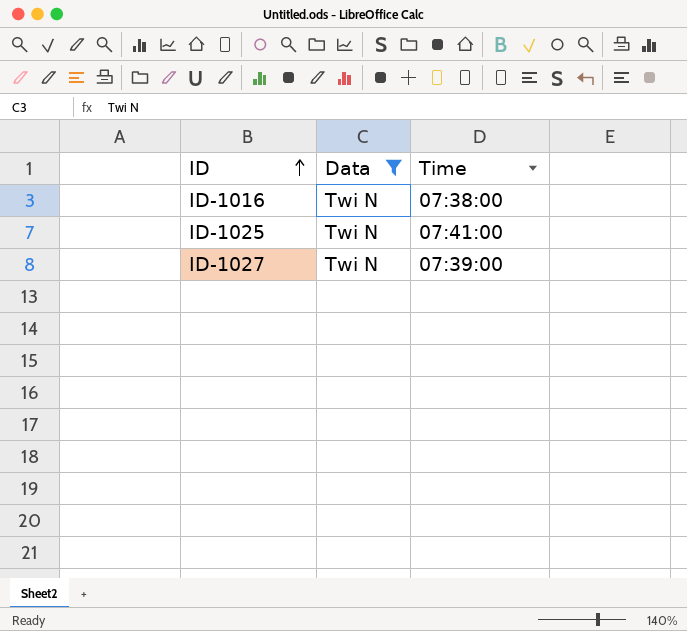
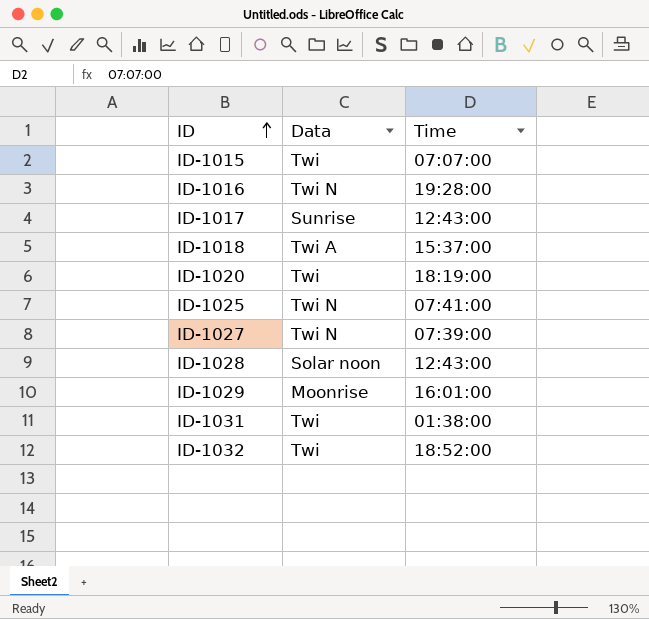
filter: Data = Twi N -> none
ID-1016 | Time: 07:38:00 -> 19:28:00

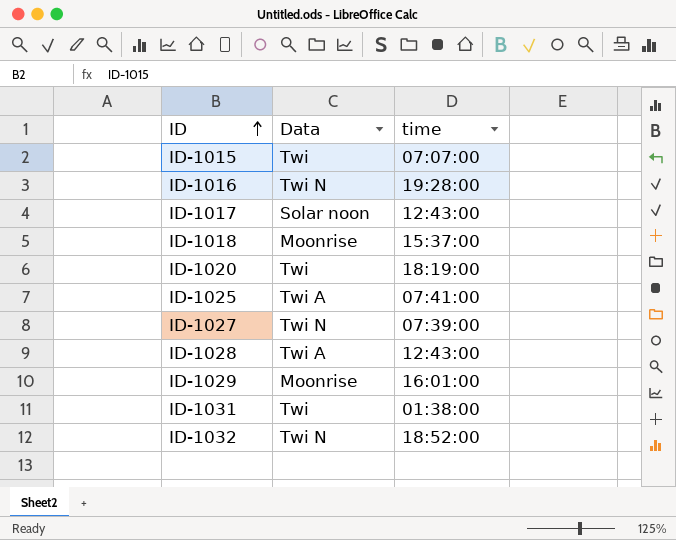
column name: Time -> time
ID-1017 | Data: Sunrise -> Solar noon
ID-1018 | Data: Twi A -> Moonrise
ID-1025 | Data: Twi N -> Twi A
ID-1028 | Data: Solar noon -> Twi A
ID-1032 | Data: Twi -> Twi N

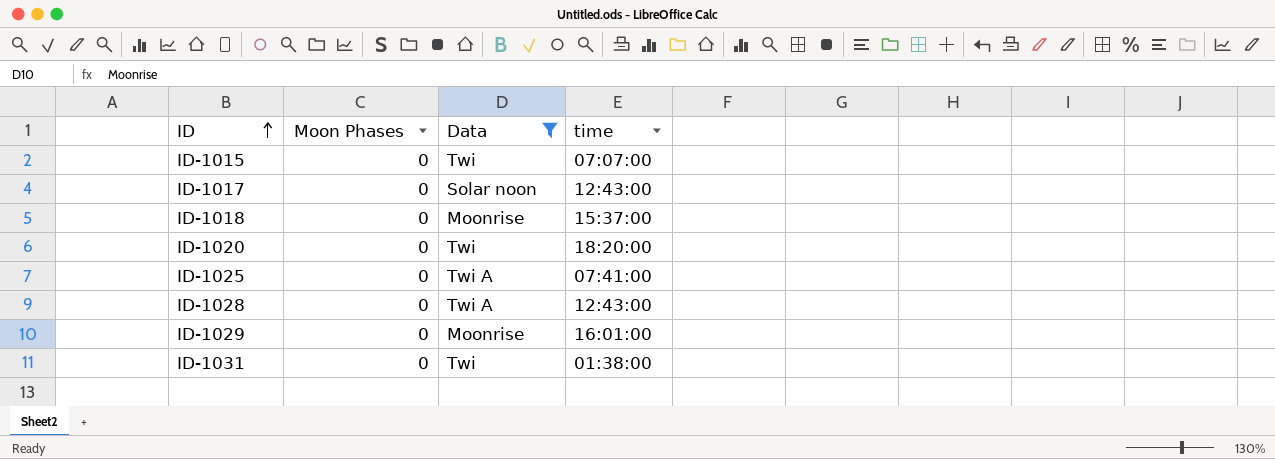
filter: none -> Data != Twi N
column Moon Phases | position: none -> 2
ID-1020 | time: 18:19:00 -> 18:20:00

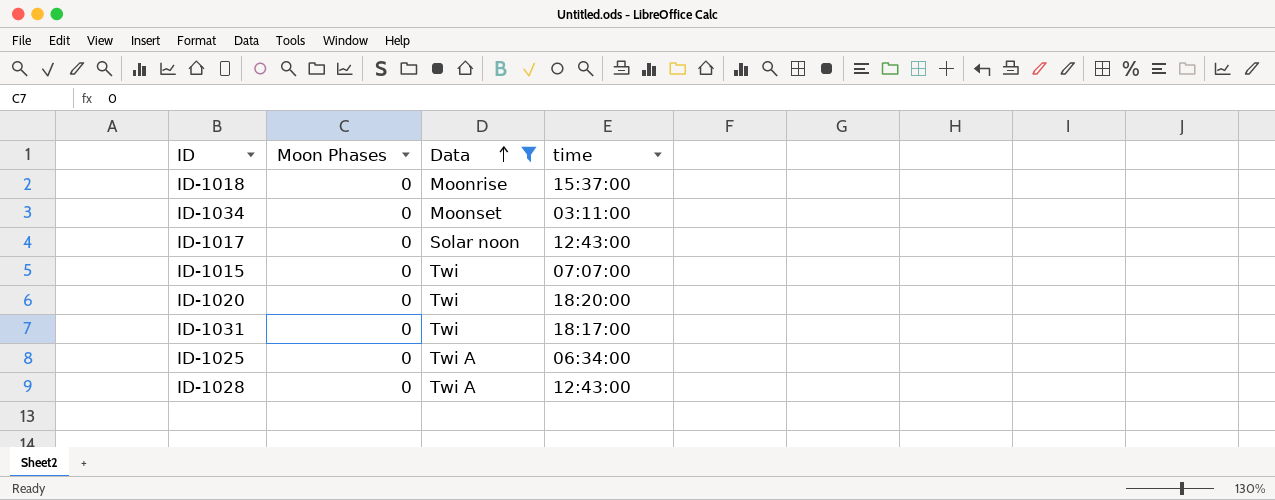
row order: ID ascending -> Data ascending
row ID-1029: 0 | Moonrise | 16:01:00 -> none
row ID-1034: none -> 0 | Moonset | 03:11:00
ID-1031 | time: 01:38:00 -> 18:17:00
ID-1025 | time: 07:41:00 -> 06:34:00

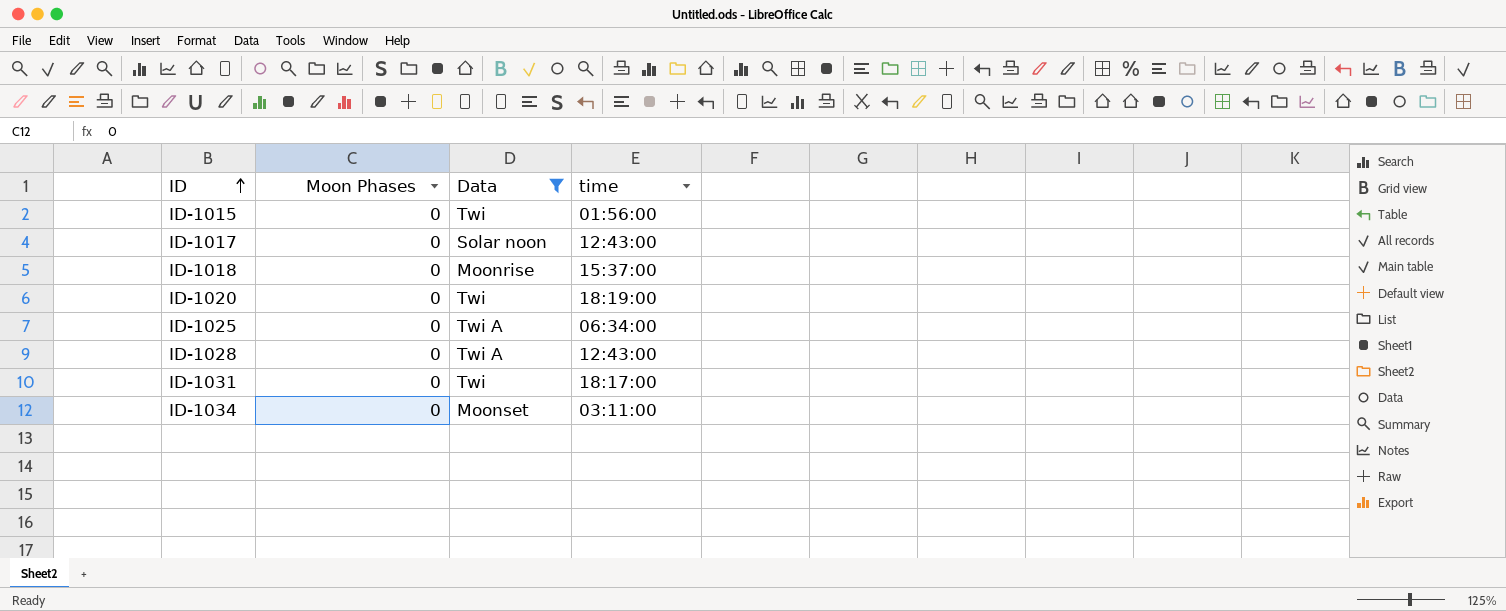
row order: Data ascending -> ID ascending
ID-1015 | time: 07:07:00 -> 01:56:00
ID-1020 | time: 18:20:00 -> 18:19:00

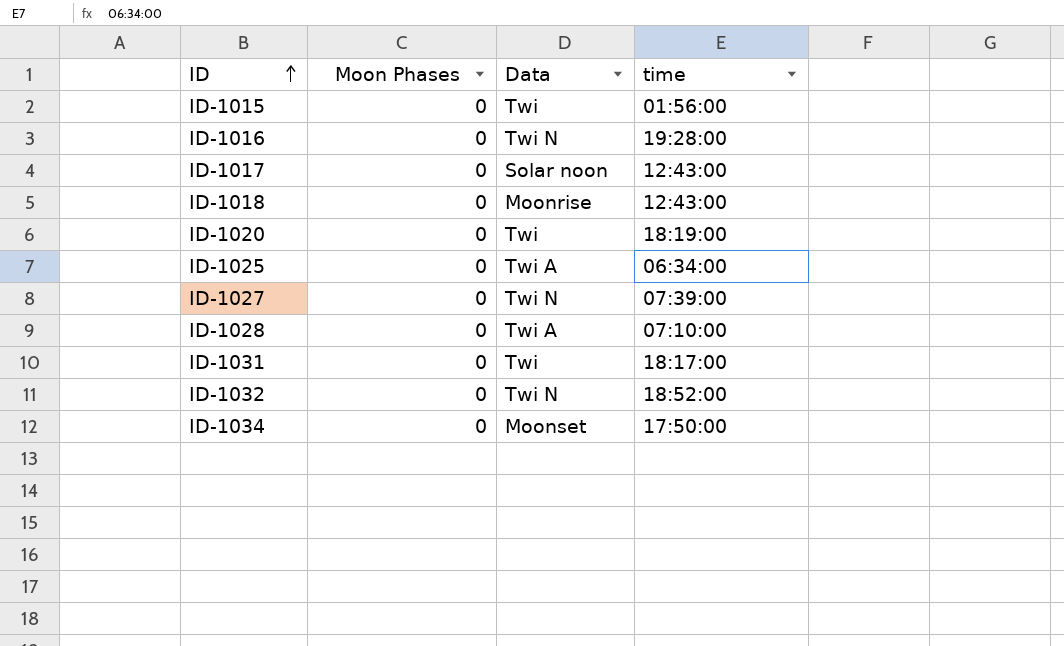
filter: Data != Twi N -> none
ID-1018 | time: 15:37:00 -> 12:43:00
ID-1028 | time: 12:43:00 -> 07:10:00
ID-1034 | time: 03:11:00 -> 17:50:00

